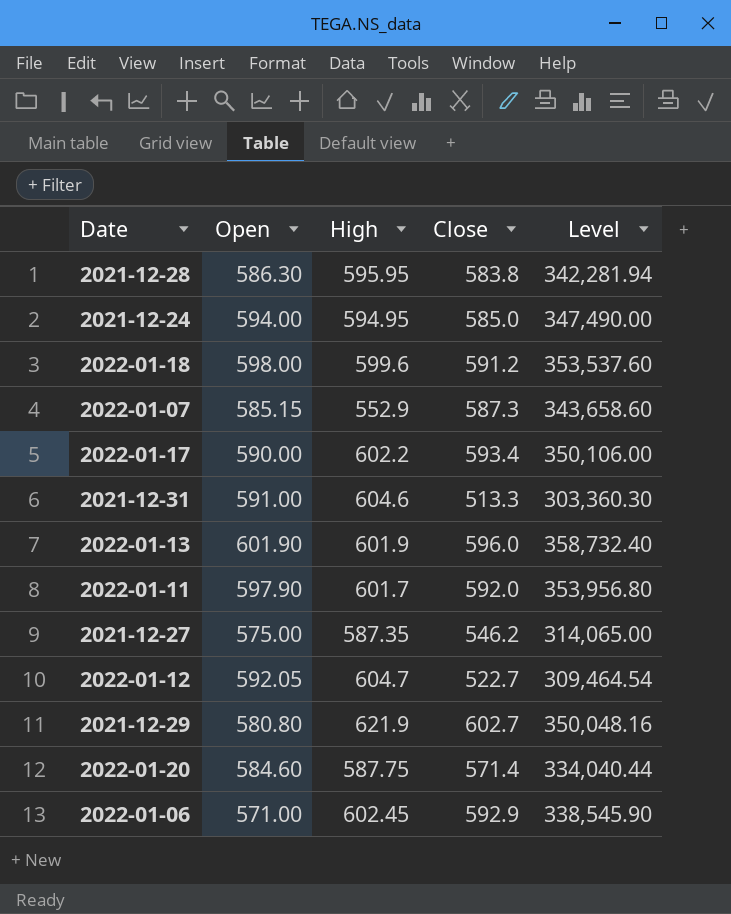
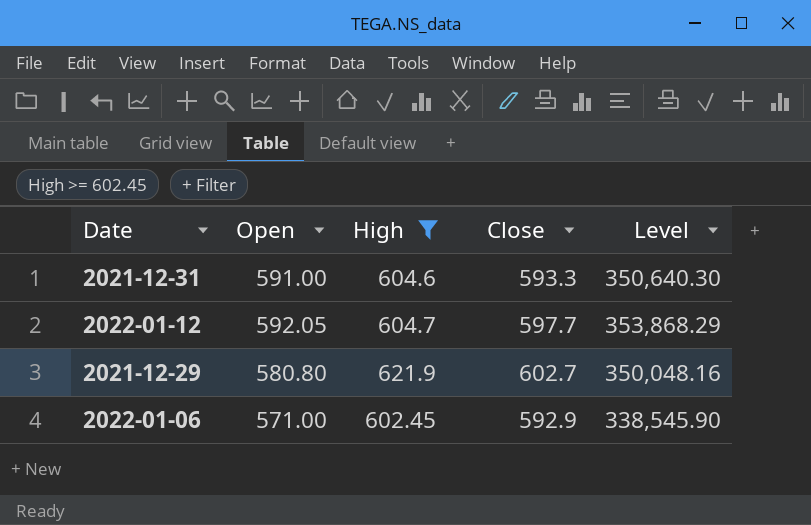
filter: none -> High >= 602.45
2021-12-31 | Close: 513.3 -> 593.3
2021-12-31 | Level: 303,360.30 -> 350,640.30
2022-01-12 | Close: 522.7 -> 597.7
2022-01-12 | Level: 309,464.54 -> 353,868.29

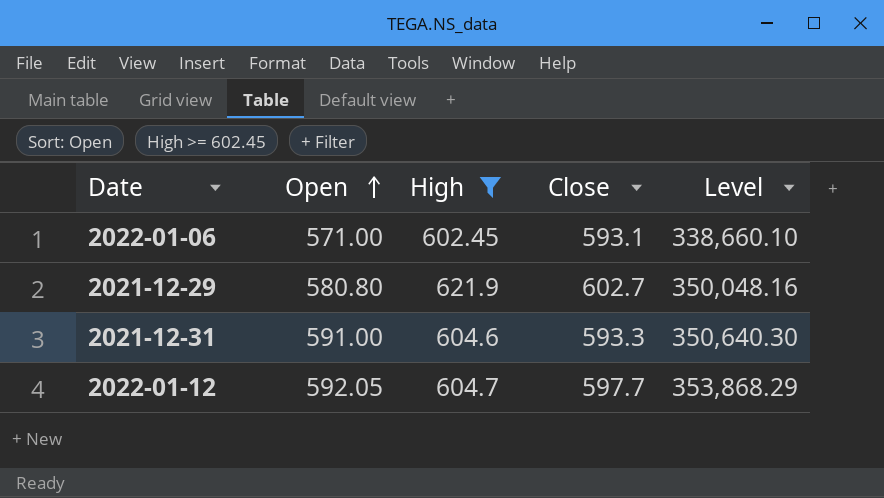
row order: none -> Open ascending
2022-01-06 | Close: 592.9 -> 593.1
2022-01-06 | Level: 338,545.90 -> 338,660.10

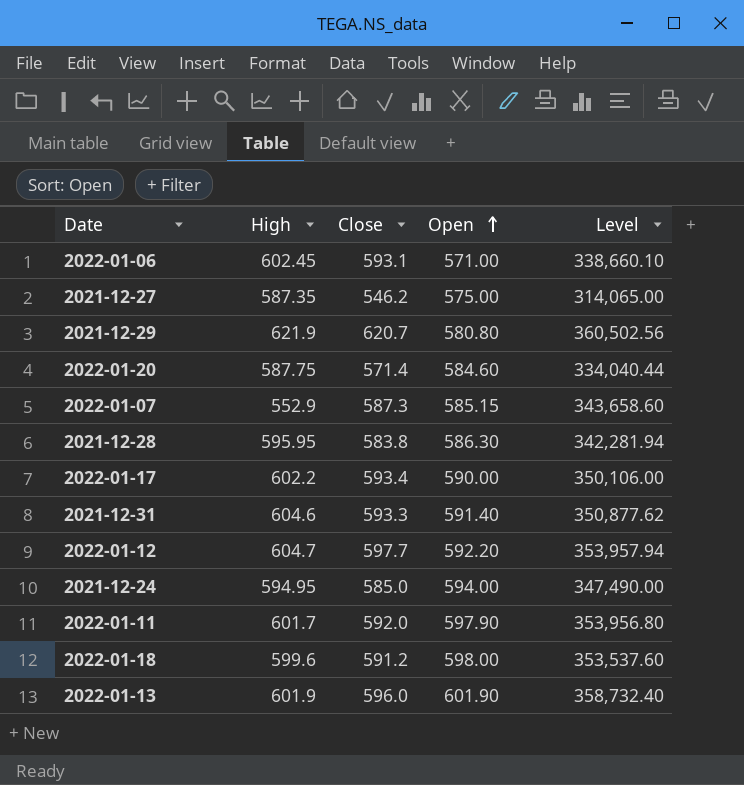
filter: High >= 602.45 -> none
column Open | position: 2 -> 4
2021-12-29 | Close: 602.7 -> 620.7
2021-12-29 | Level: 350,048.16 -> 360,502.56
2021-12-31 | Open: 591.00 -> 591.40
2021-12-31 | Level: 350,640.30 -> 350,877.62
2022-01-12 | Open: 592.05 -> 592.20
2022-01-12 | Level: 353,868.29 -> 353,957.94

